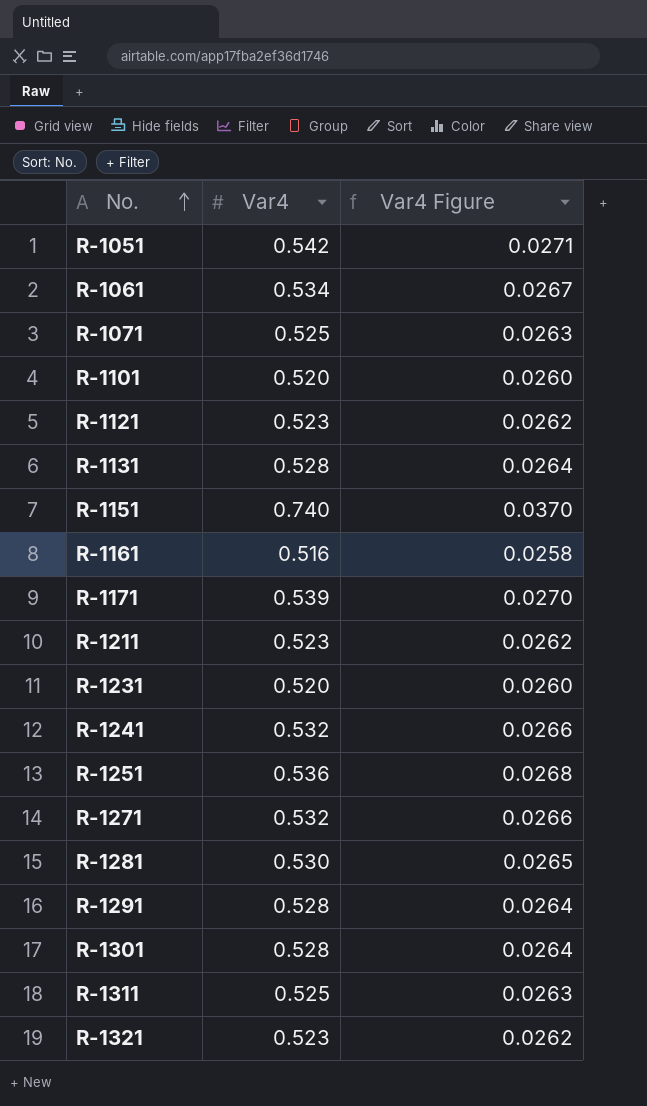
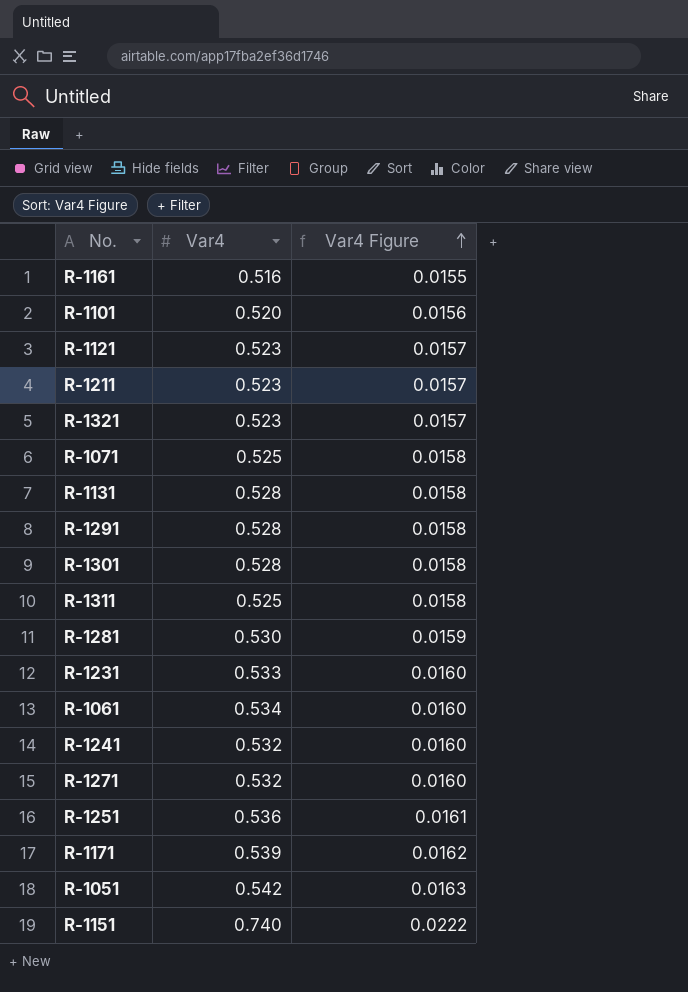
row order: No. ascending -> Var4 Figure ascending
column Var4 Figure | formula: [Var4] * 0.05 -> [Var4] * 0.03
R-1231 | Var4: 0.520 -> 0.533

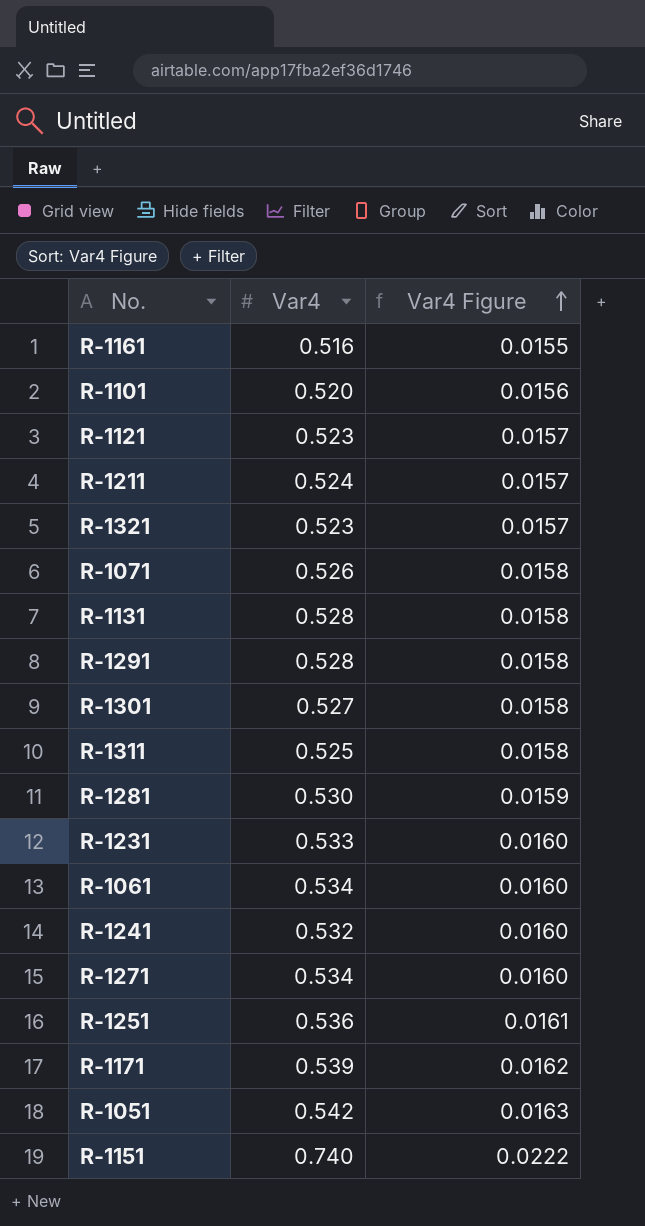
R-1211 | Var4: 0.523 -> 0.524
R-1071 | Var4: 0.525 -> 0.526
R-1301 | Var4: 0.528 -> 0.527
R-1271 | Var4: 0.532 -> 0.534

